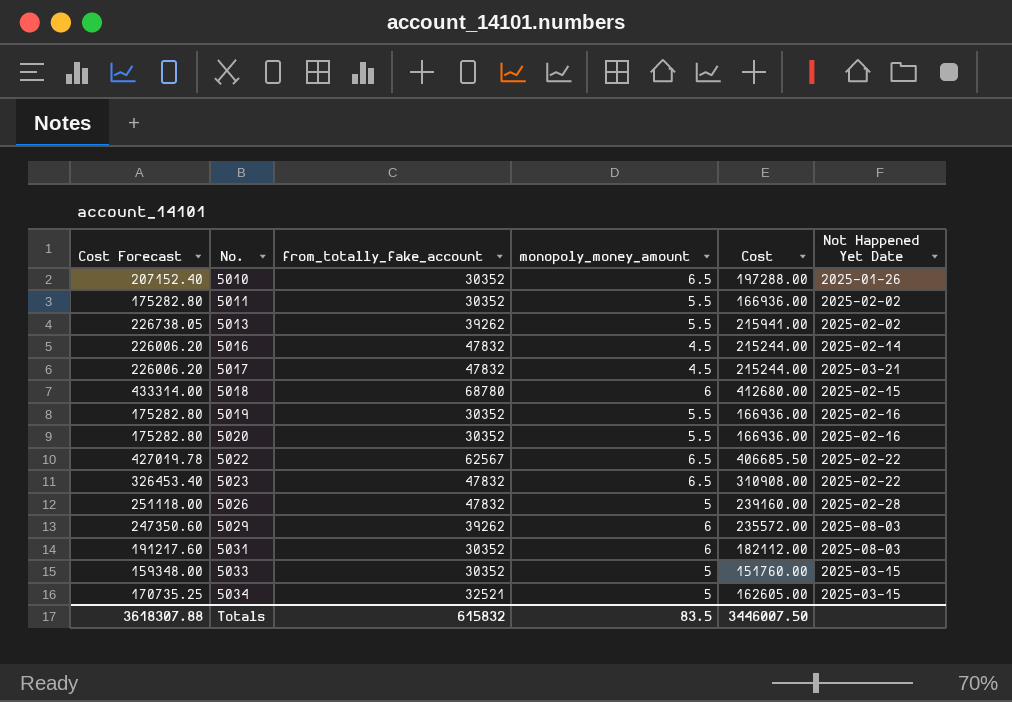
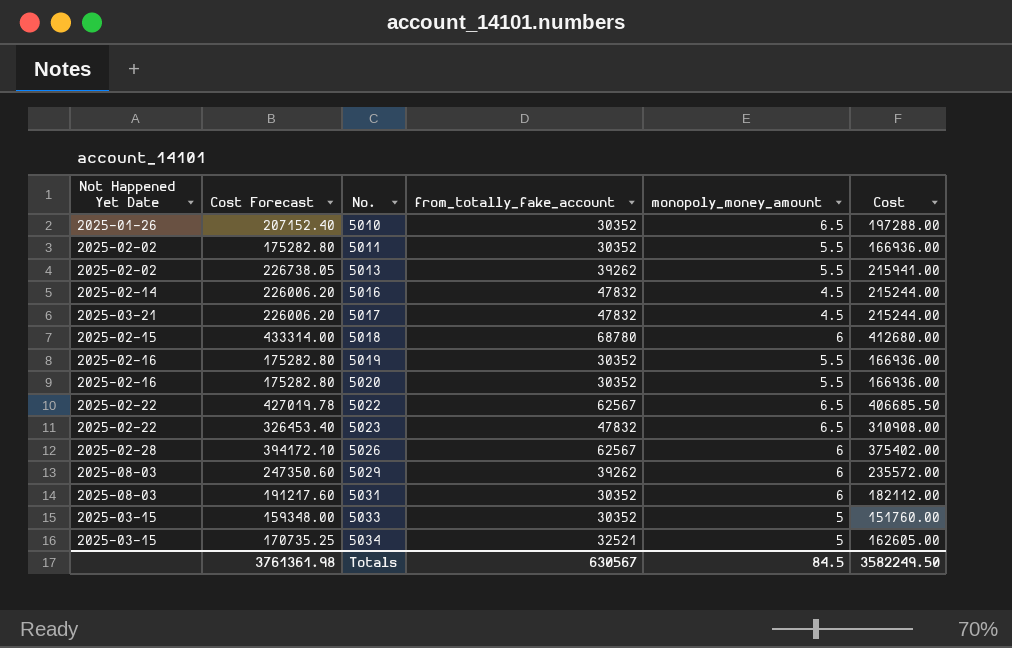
column Not Happened Yet Date | position: 6 -> 1
5026 | Cost Forecast: 251118.00 -> 394172.10
5026 | from_totally_fake_account: 47832 -> 62567
5026 | monopoly_money_amount: 5 -> 6
5026 | Cost: 239160.00 -> 375402.00
Totals | Cost Forecast: 3618307.88 -> 3761361.98
Totals | from_totally_fake_account: 615832 -> 630567
Totals | monopoly_money_amount: 83.5 -> 84.5
Totals | Cost: 3446007.50 -> 3582249.50

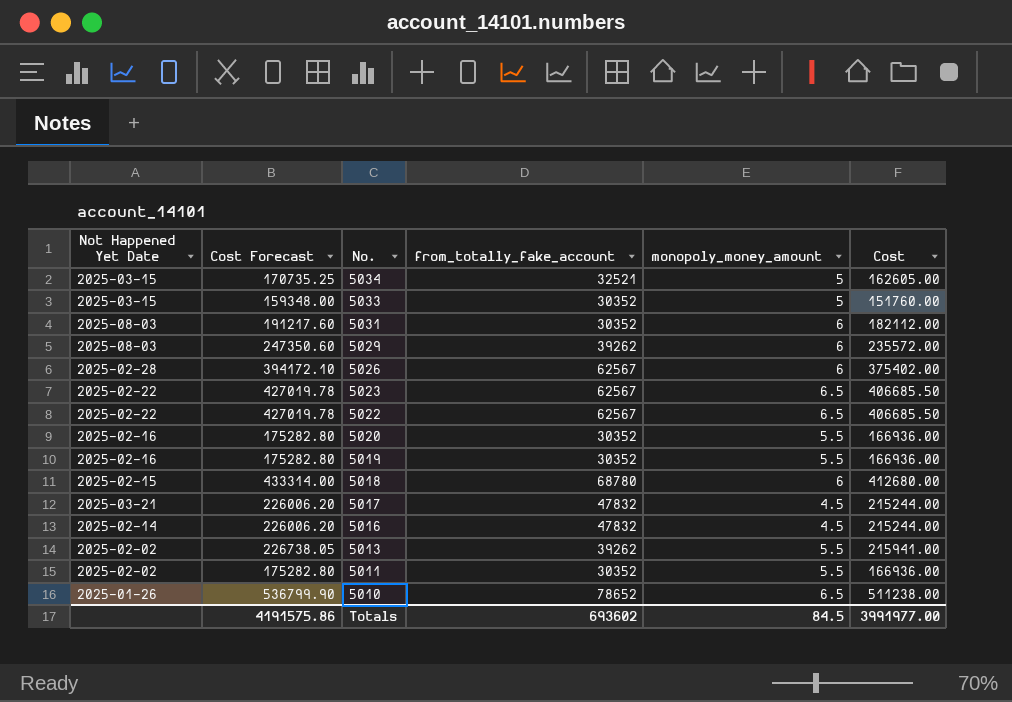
row order: No. ascending -> No. descending
5023 | Cost Forecast: 326453.40 -> 427019.78
5023 | from_totally_fake_account: 47832 -> 62567
5023 | Cost: 310908.00 -> 406685.50
5010 | Cost Forecast: 207152.40 -> 536799.90
5010 | from_totally_fake_account: 30352 -> 78652
5010 | Cost: 197288.00 -> 511238.00
Totals | Cost Forecast: 3761361.98 -> 4191575.86
Totals | from_totally_fake_account: 630567 -> 693602
Totals | Cost: 3582249.50 -> 3991977.00

